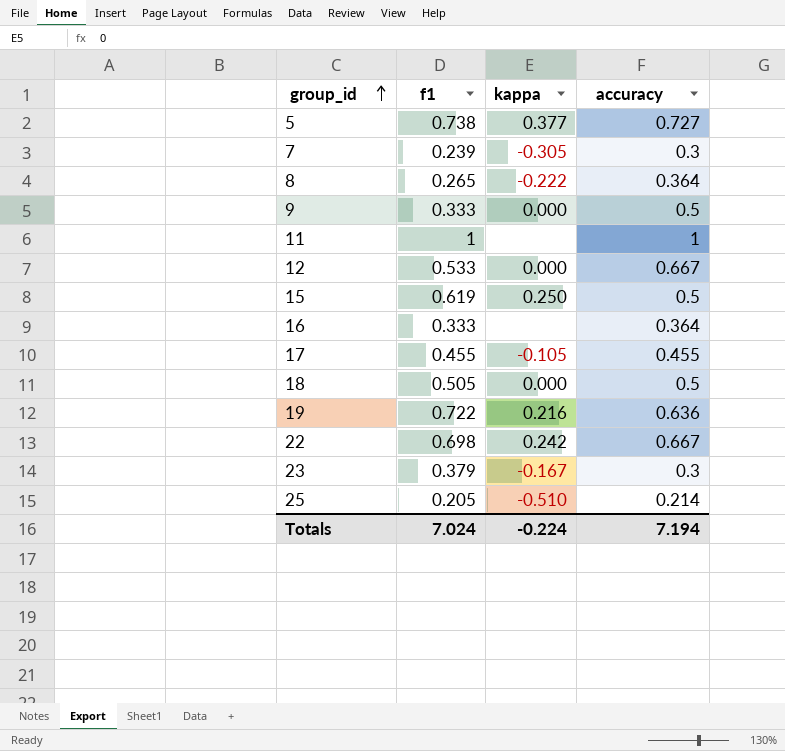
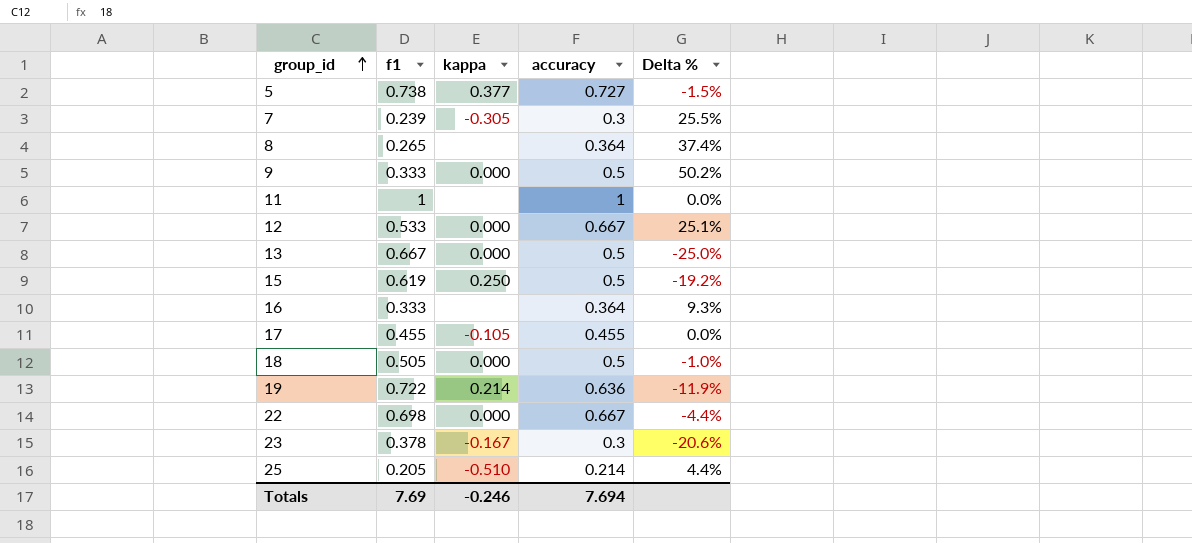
column Delta % | formula: none -> ([accuracy] - [f1]) / [f1]
8 | kappa: -0.222 -> none
row 13: none -> 0.667 | 0.000 | 0.5 | -25.0%
19 | kappa: 0.216 -> 0.214
22 | kappa: 0.242 -> 0.000
23 | f1: 0.379 -> 0.378
Totals | f1: 7.024 -> 7.69
Totals | kappa: -0.224 -> -0.246
Totals | accuracy: 7.194 -> 7.694

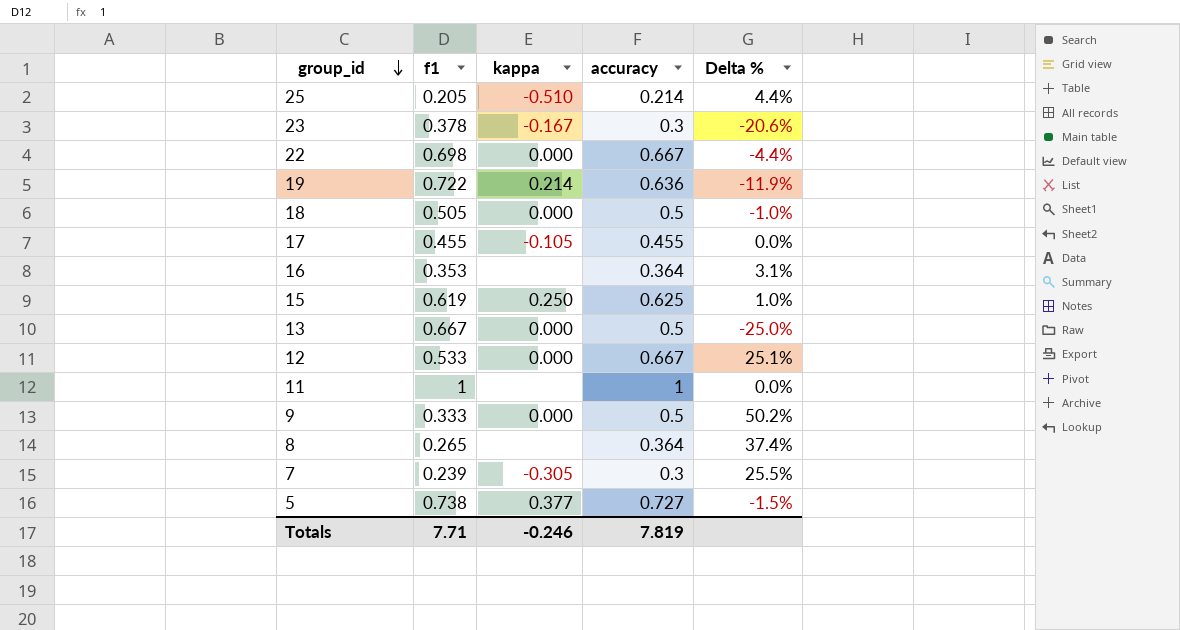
row order: group_id ascending -> group_id descending
16 | f1: 0.333 -> 0.353
16 | Delta %: 9.3% -> 3.1%
15 | accuracy: 0.5 -> 0.625
15 | Delta %: -19.2% -> 1.0%
Totals | f1: 7.69 -> 7.71
Totals | accuracy: 7.694 -> 7.819

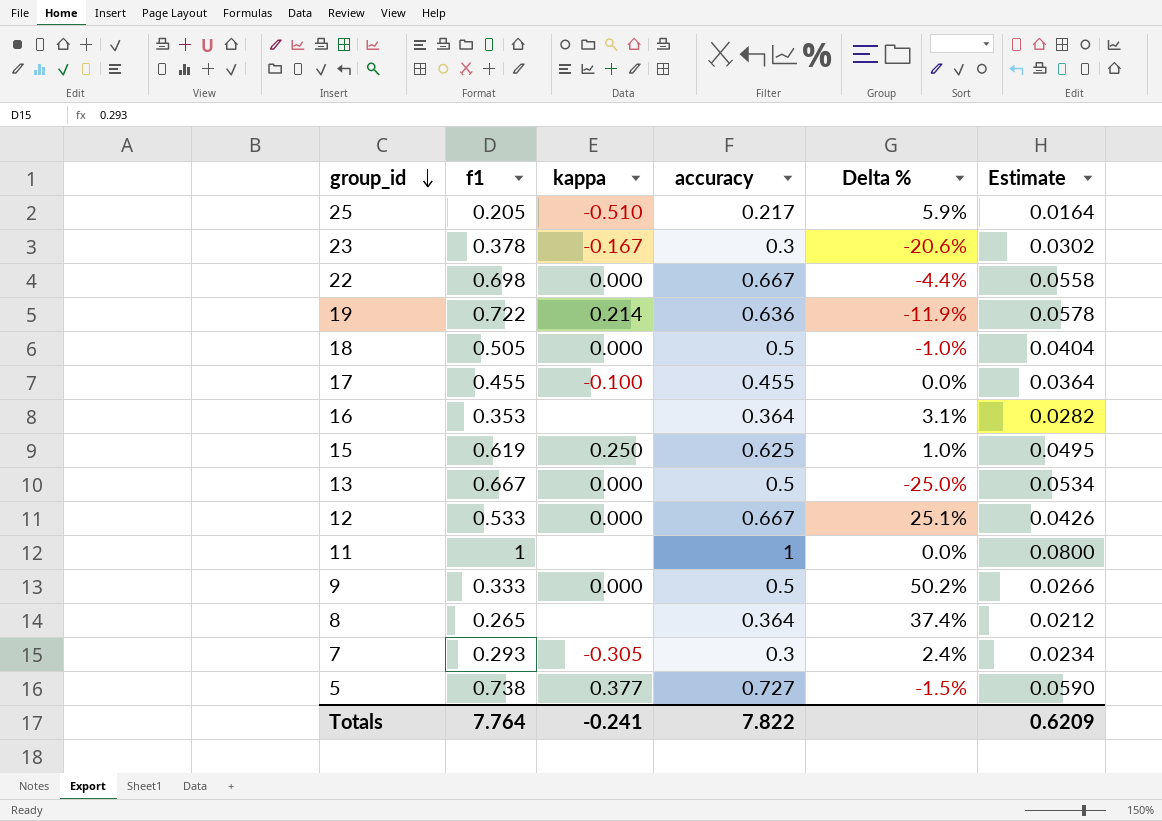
column Estimate | formula: none -> [f1] * 0.08
25 | accuracy: 0.214 -> 0.217
25 | Delta %: 4.4% -> 5.9%
17 | kappa: -0.105 -> -0.100
7 | f1: 0.239 -> 0.293
7 | Delta %: 25.5% -> 2.4%
Totals | f1: 7.71 -> 7.764
Totals | kappa: -0.246 -> -0.241
Totals | accuracy: 7.819 -> 7.822

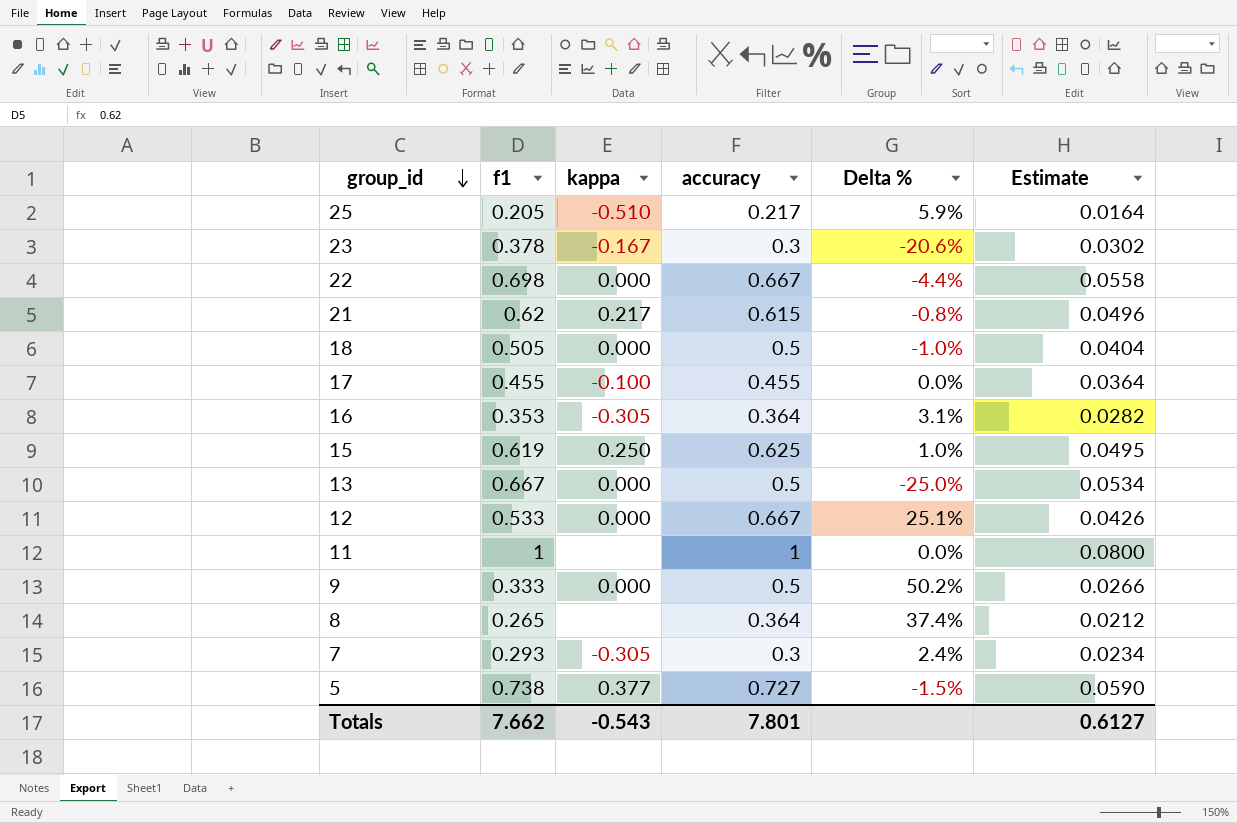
row 19: 0.722 | 0.214 | 0.636 | -11.9% | 0.0578 -> none
row 21: none -> 0.62 | 0.217 | 0.615 | -0.8% | 0.0496
16 | kappa: none -> -0.305
Totals | f1: 7.764 -> 7.662
Totals | kappa: -0.241 -> -0.543
Totals | accuracy: 7.822 -> 7.801
Totals | Estimate: 0.6209 -> 0.6127

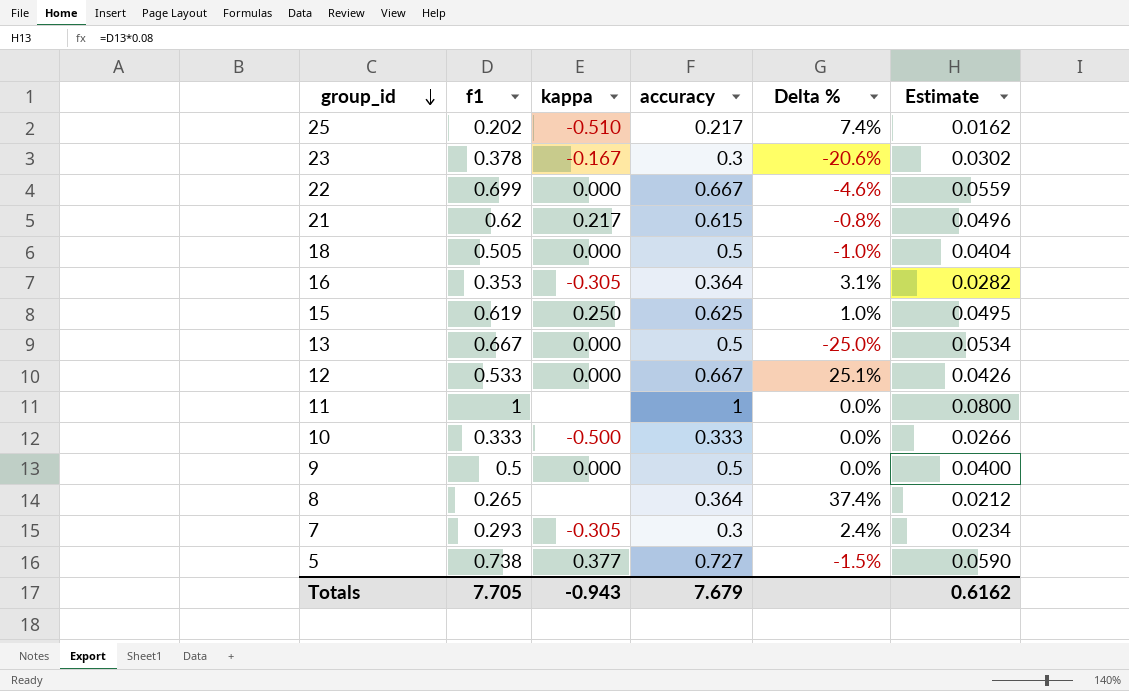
row 17: 0.455 | -0.100 | 0.455 | 0.0% | 0.0364 -> none
25 | f1: 0.205 -> 0.202
25 | Delta %: 5.9% -> 7.4%
25 | Estimate: 0.0164 -> 0.0162
22 | f1: 0.698 -> 0.699
22 | Delta %: -4.4% -> -4.6%
22 | Estimate: 0.0558 -> 0.0559
row 10: none -> 0.333 | -0.500 | 0.333 | 0.0% | 0.0266
9 | f1: 0.333 -> 0.5
9 | Delta %: 50.2% -> 0.0%
9 | Estimate: 0.0266 -> 0.0400
Totals | f1: 7.662 -> 7.705
Totals | kappa: -0.543 -> -0.943
Totals | accuracy: 7.801 -> 7.679
Totals | Estimate: 0.6127 -> 0.6162

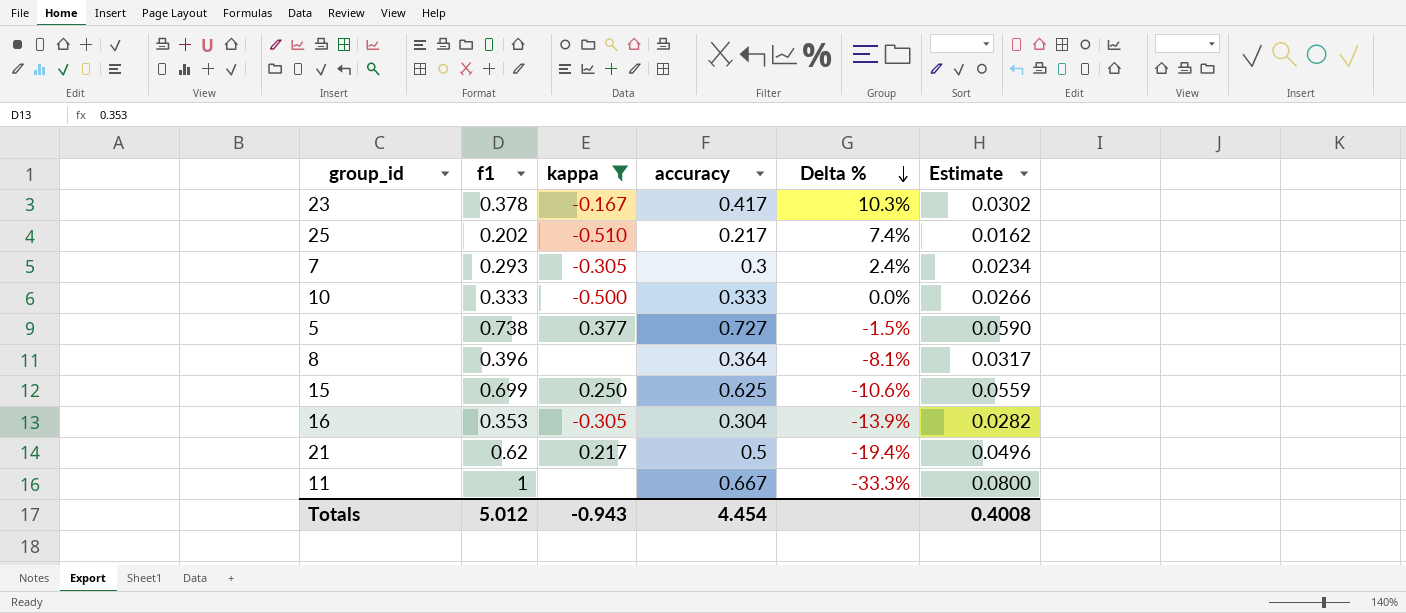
filter: none -> kappa != 0.000
row order: group_id descending -> Delta % descending
23 | accuracy: 0.3 -> 0.417
23 | Delta %: -20.6% -> 10.3%
8 | f1: 0.265 -> 0.396
8 | Delta %: 37.4% -> -8.1%
8 | Estimate: 0.0212 -> 0.0317
15 | f1: 0.619 -> 0.699
15 | Delta %: 1.0% -> -10.6%
15 | Estimate: 0.0495 -> 0.0559
16 | accuracy: 0.364 -> 0.304
16 | Delta %: 3.1% -> -13.9%
21 | accuracy: 0.615 -> 0.5
21 | Delta %: -0.8% -> -19.4%
11 | accuracy: 1 -> 0.667
11 | Delta %: 0.0% -> -33.3%
Totals | f1: 7.705 -> 5.012
Totals | accuracy: 7.679 -> 4.454
Totals | Estimate: 0.6162 -> 0.4008

